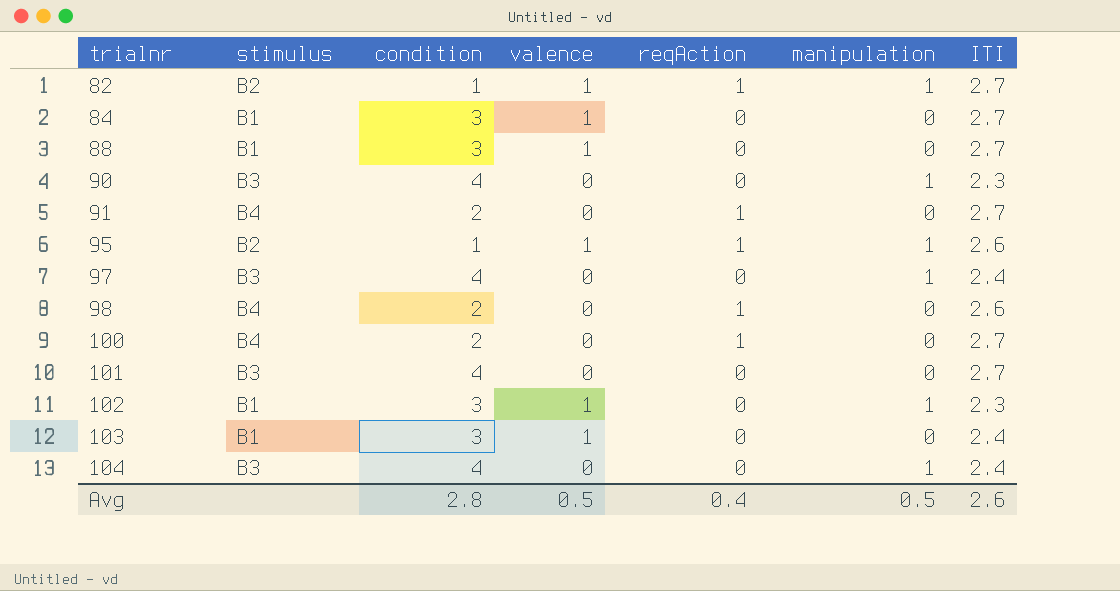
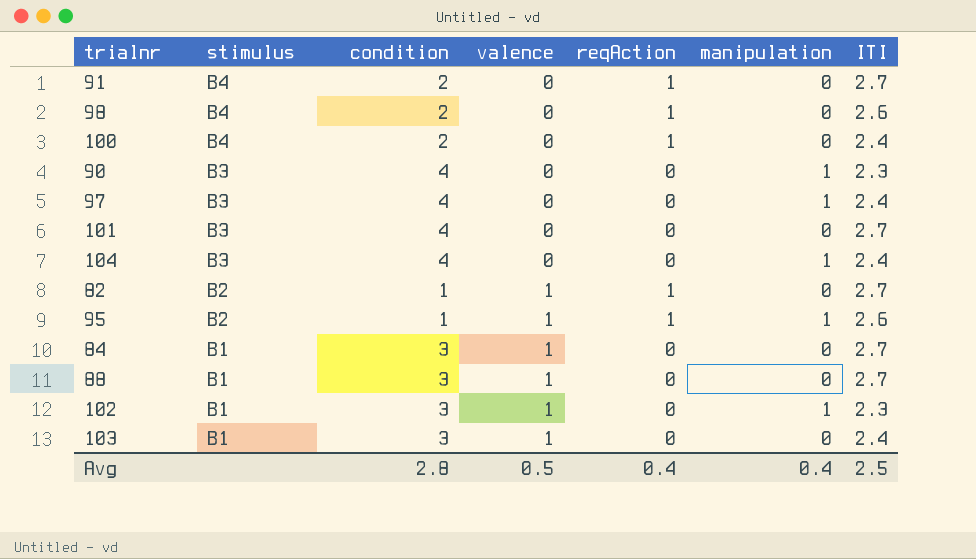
row order: trialnr ascending -> stimulus descending
100 | ITI: 2.7 -> 2.4
82 | manipulation: 1 -> 0
Avg | manipulation: 0.5 -> 0.4
Avg | ITI: 2.6 -> 2.5

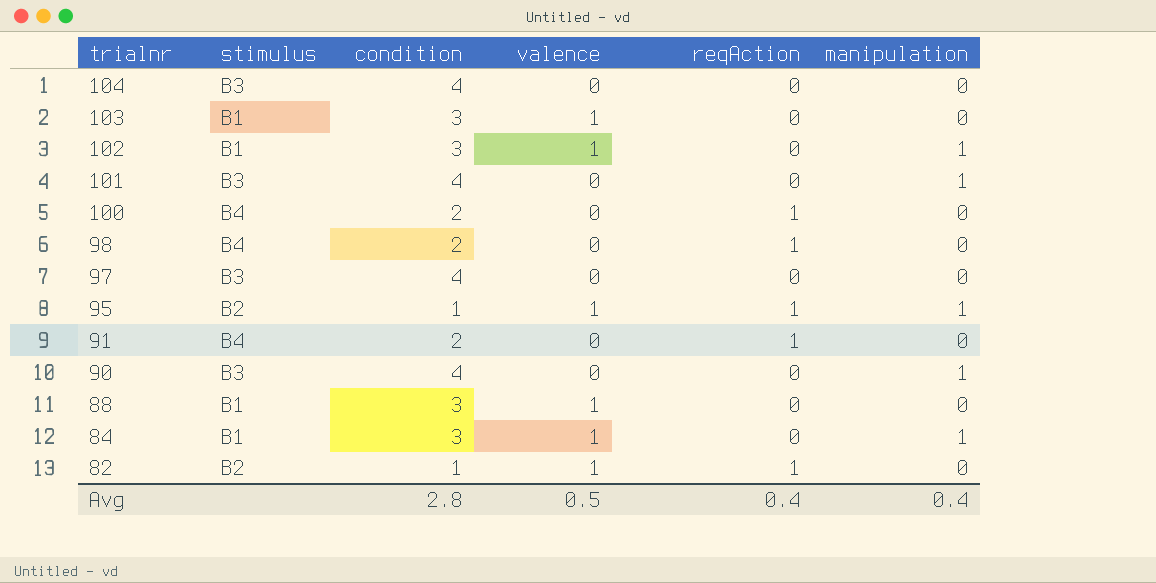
row order: stimulus descending -> trialnr descending
column ITI | position: 7 -> none
104 | manipulation: 1 -> 0
101 | manipulation: 0 -> 1
97 | manipulation: 1 -> 0
84 | manipulation: 0 -> 1

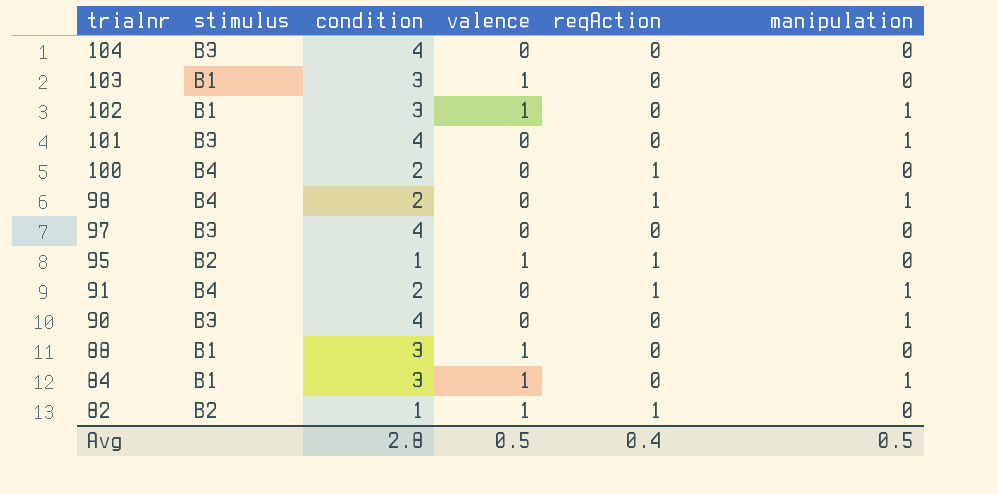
98 | manipulation: 0 -> 1
95 | manipulation: 1 -> 0
91 | manipulation: 0 -> 1
Avg | manipulation: 0.4 -> 0.5

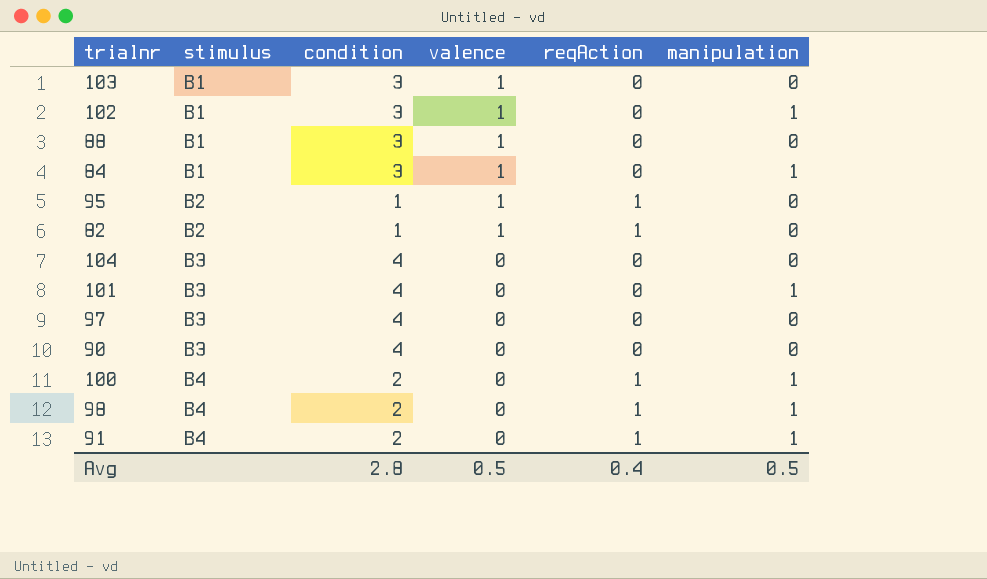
row order: trialnr descending -> stimulus ascending
90 | manipulation: 1 -> 0
100 | manipulation: 0 -> 1

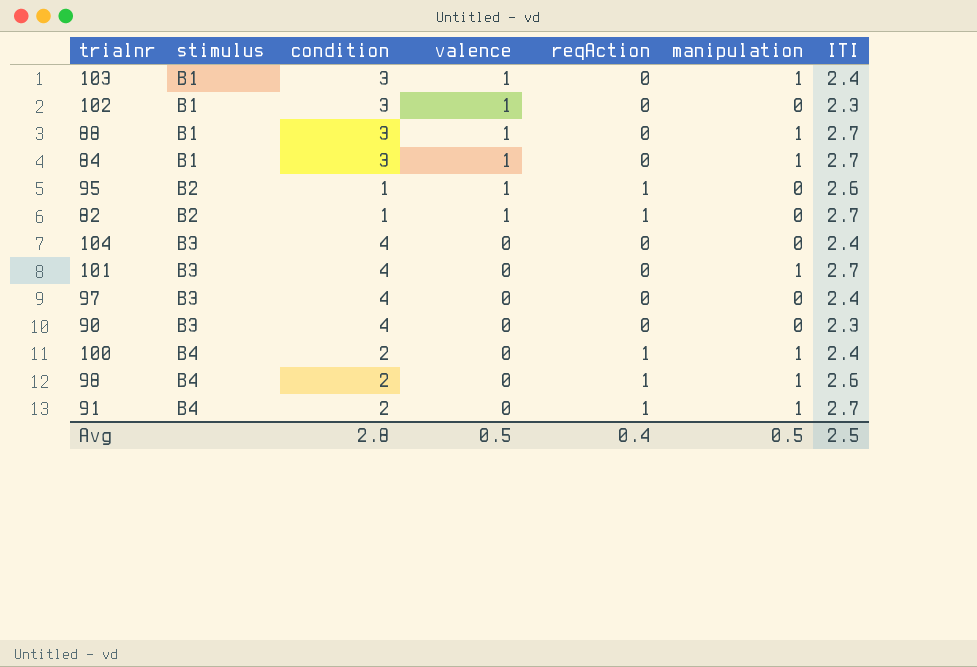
column ITI | position: none -> 7
103 | manipulation: 0 -> 1
102 | manipulation: 1 -> 0
88 | manipulation: 0 -> 1

